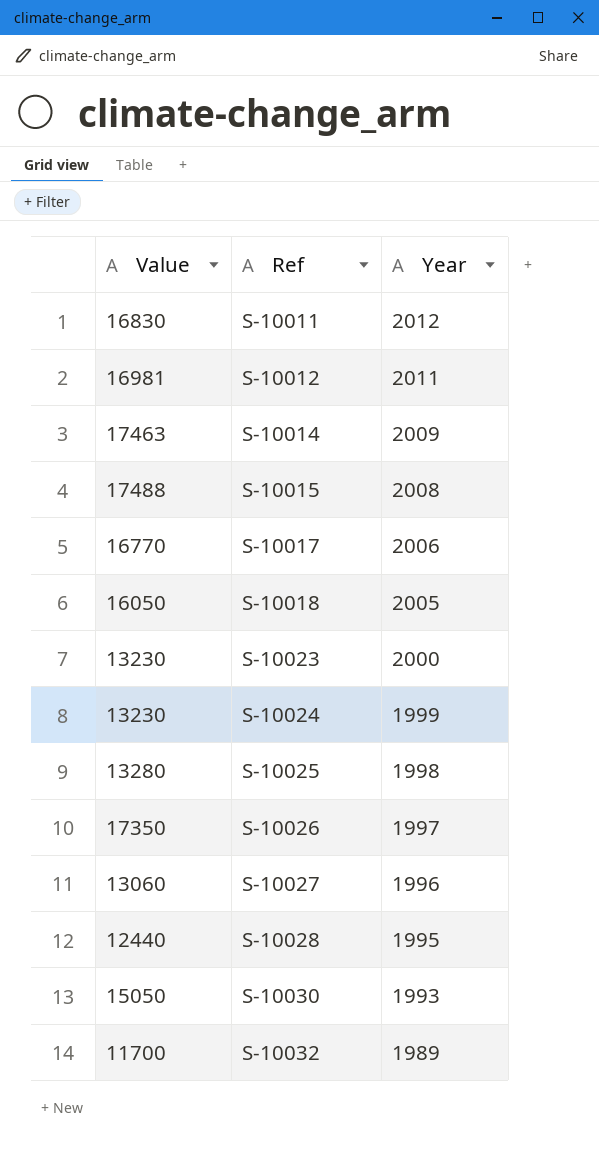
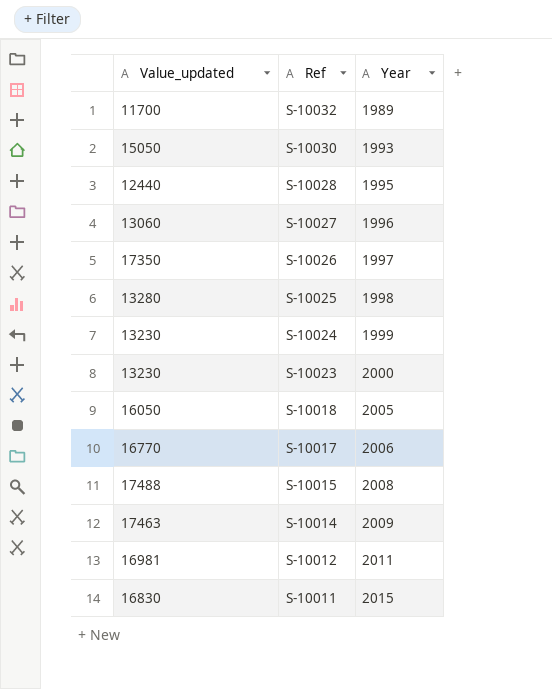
row order: Ref ascending -> Ref descending
column name: Value -> Value_updated
S-10011 | Year: 2012 -> 2015

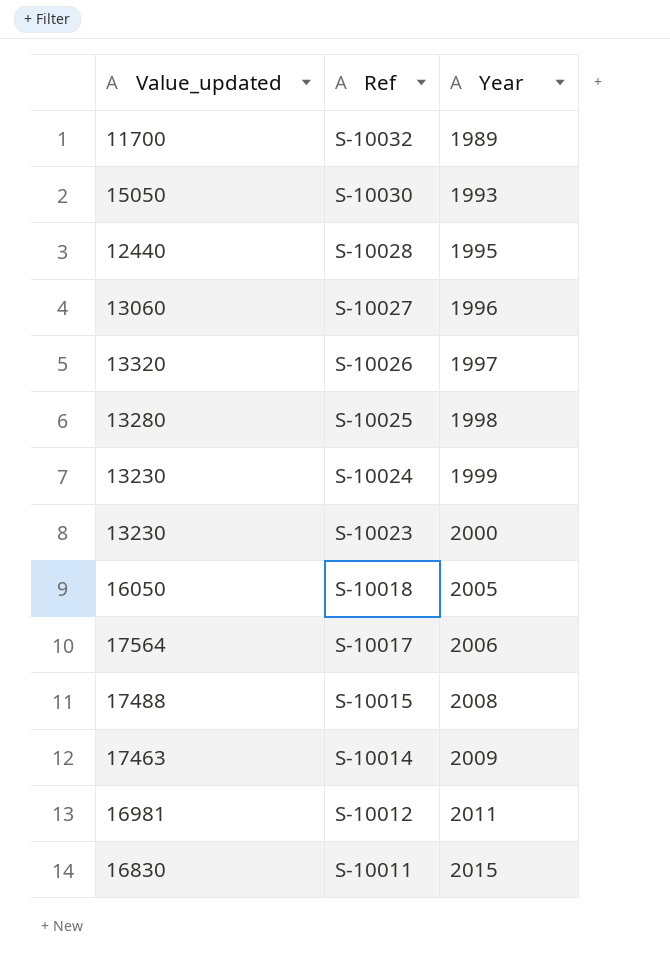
S-10026 | Value_updated: 17350 -> 13320
S-10017 | Value_updated: 16770 -> 17564

